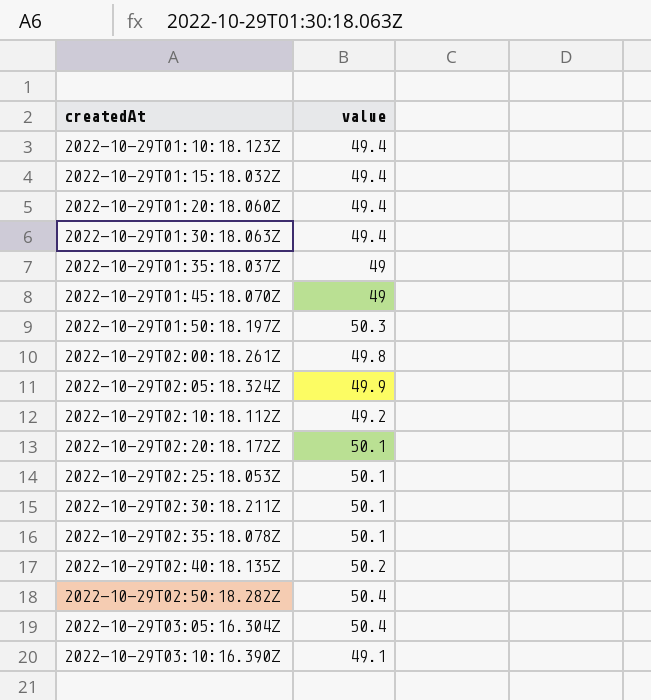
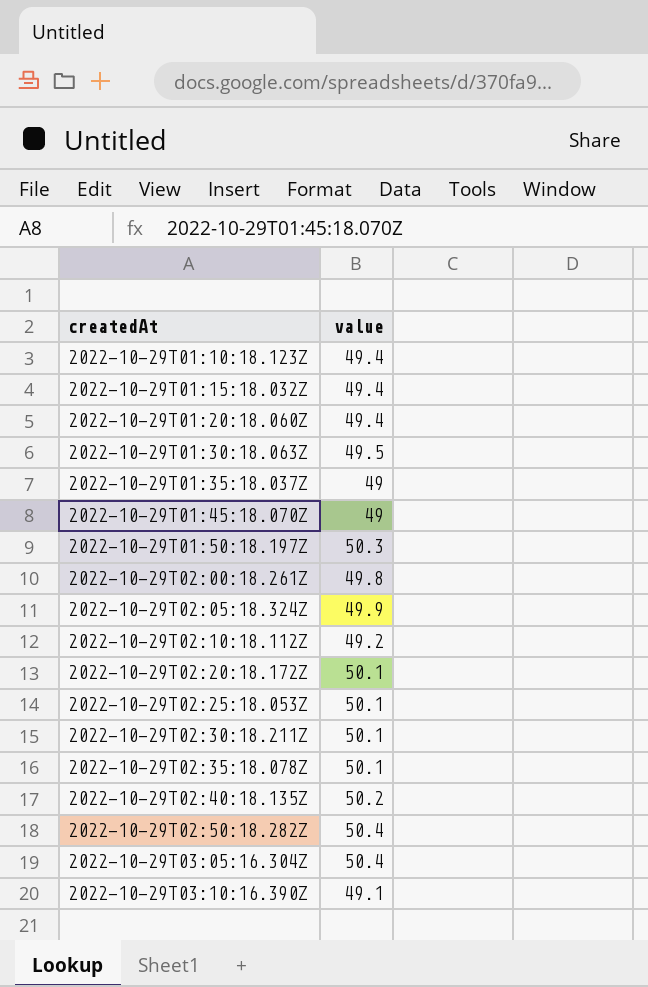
2022-10-29T01:30:18.063Z | value: 49.4 -> 49.5

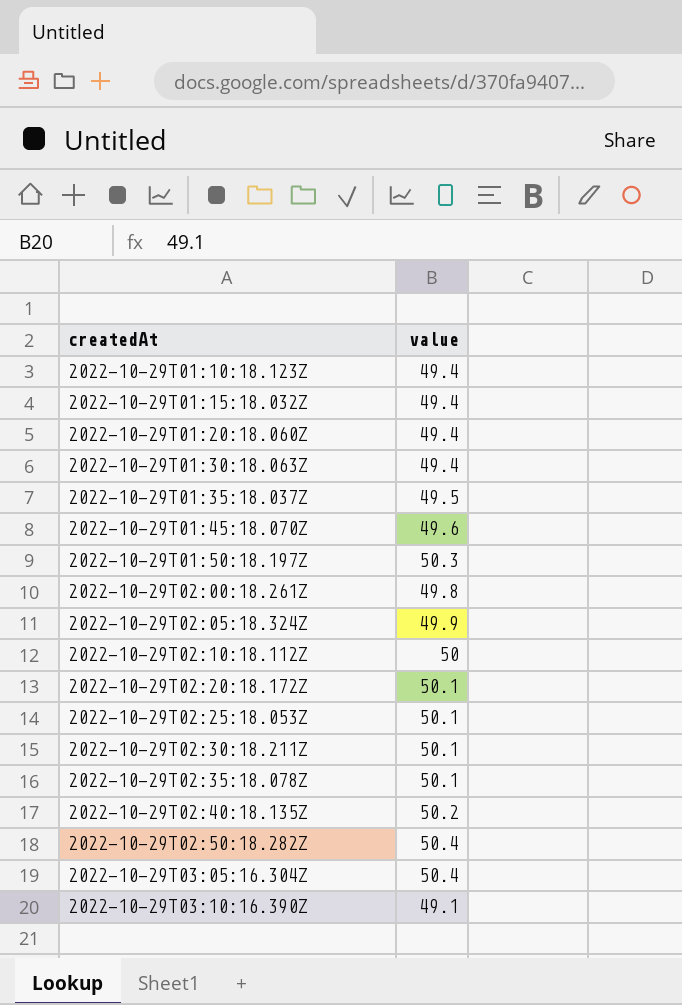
2022-10-29T01:30:18.063Z | value: 49.5 -> 49.4
2022-10-29T01:35:18.037Z | value: 49 -> 49.5
2022-10-29T01:45:18.070Z | value: 49 -> 49.6
2022-10-29T02:10:18.112Z | value: 49.2 -> 50

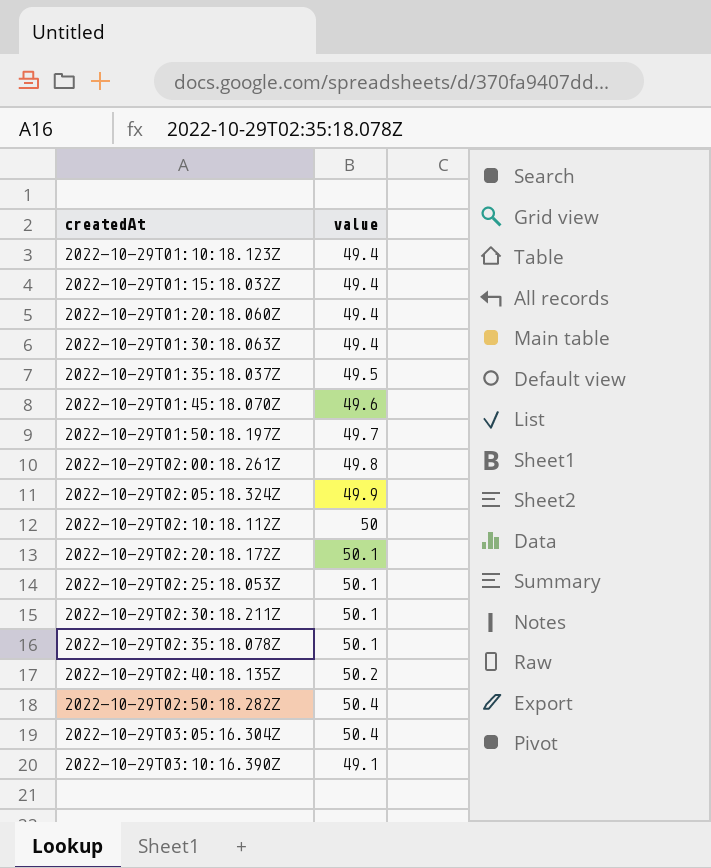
2022-10-29T01:50:18.197Z | value: 50.3 -> 49.7

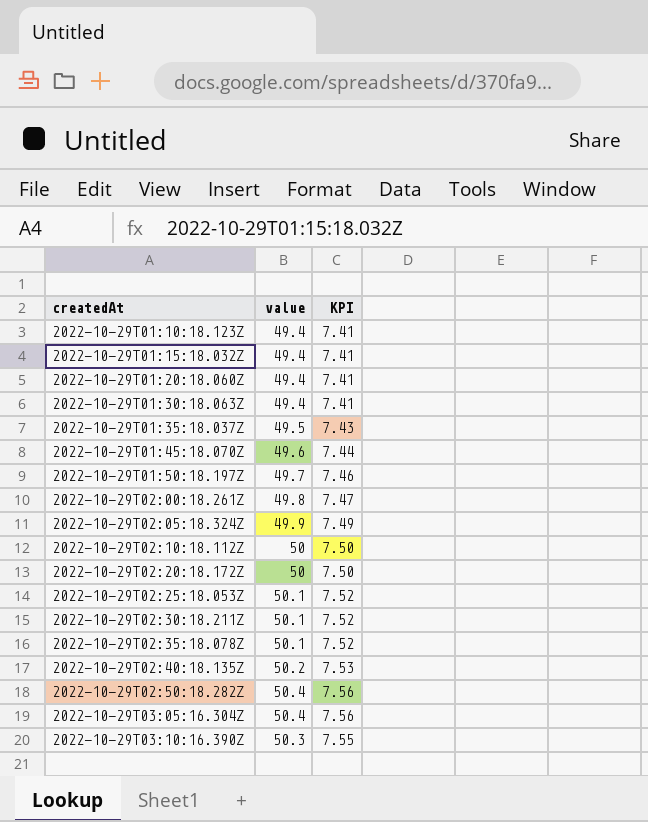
column KPI | formula: none -> [value] * 0.15
2022-10-29T02:20:18.172Z | value: 50.1 -> 50
2022-10-29T03:10:16.390Z | value: 49.1 -> 50.3

